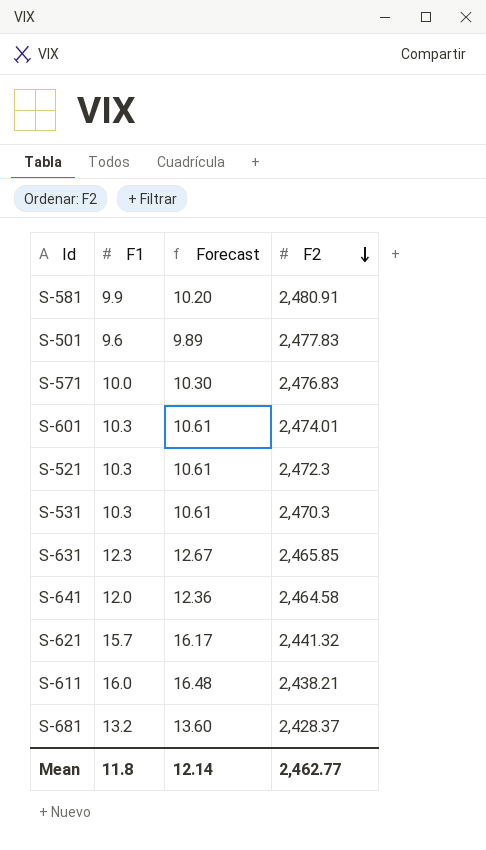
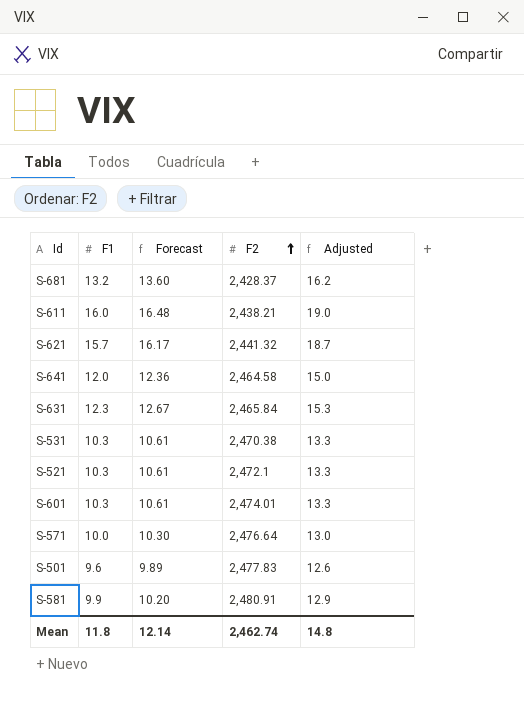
row order: F2 descending -> F2 ascending
column Adjusted | formula: none -> [F1] + 3
S-631 | F2: 2,465.85 -> 2,465.84
S-531 | F2: 2,470.3 -> 2,470.38
S-521 | F2: 2,472.3 -> 2,472.1
S-571 | F2: 2,476.83 -> 2,476.64
Mean | F2: 2,462.77 -> 2,462.74

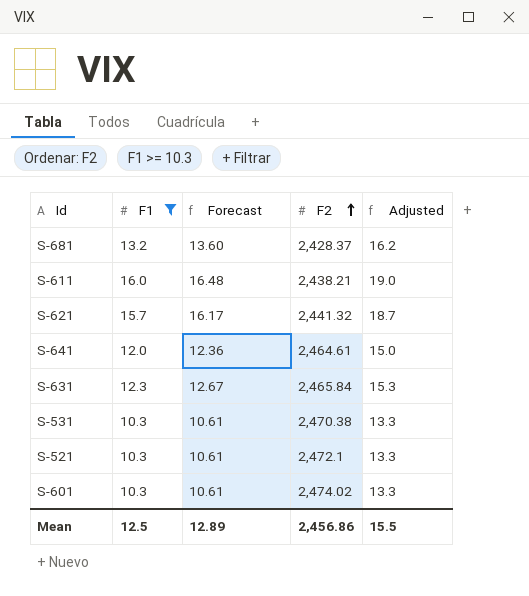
filter: none -> F1 >= 10.3
S-641 | F2: 2,464.58 -> 2,464.61
S-601 | F2: 2,474.01 -> 2,474.02
Mean | F1: 11.8 -> 12.5
Mean | Forecast: 12.14 -> 12.89
Mean | F2: 2,462.74 -> 2,456.86
Mean | Adjusted: 14.8 -> 15.5

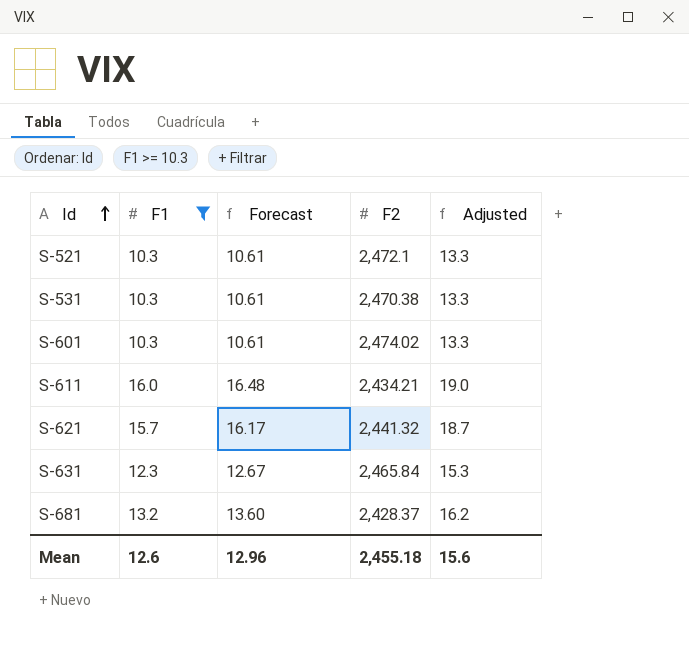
row order: F2 ascending -> Id ascending
row S-641: 12.0 | 12.36 | 2,464.61 | 15.0 -> none
S-611 | F2: 2,438.21 -> 2,434.21
Mean | F1: 12.5 -> 12.6
Mean | Forecast: 12.89 -> 12.96
Mean | F2: 2,456.86 -> 2,455.18
Mean | Adjusted: 15.5 -> 15.6

